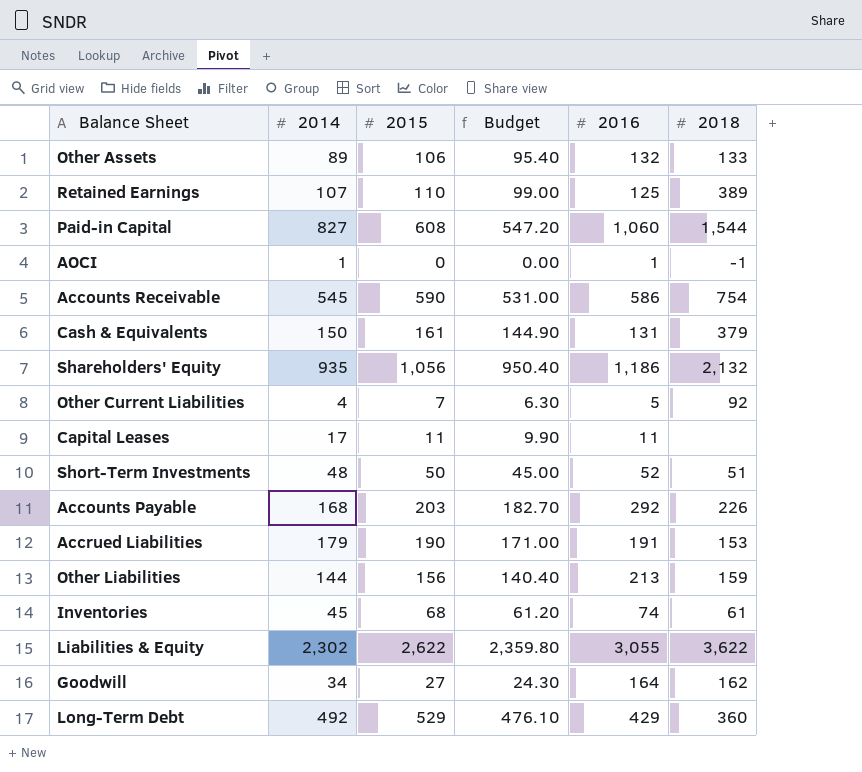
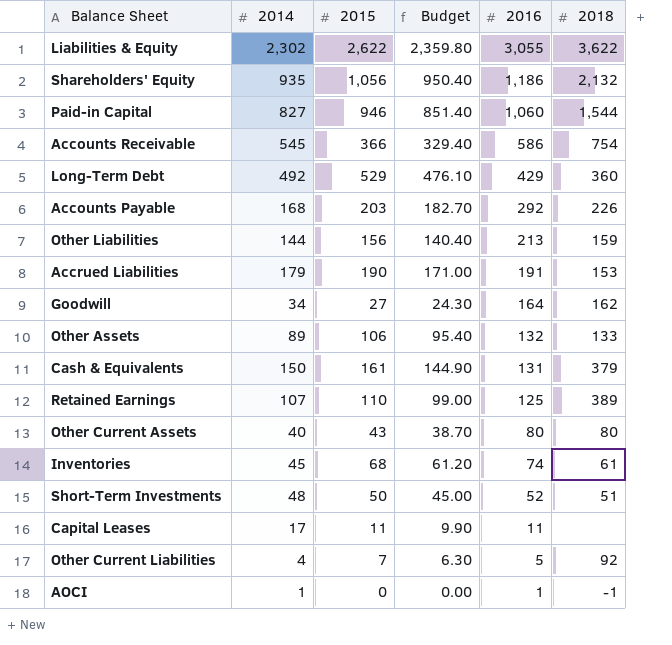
row order: none -> 2016 descending
Paid-in Capital | 2015: 608 -> 946
Paid-in Capital | Budget: 547.20 -> 851.40
Accounts Receivable | 2015: 590 -> 366
Accounts Receivable | Budget: 531.00 -> 329.40
row Other Current Assets: none -> 40 | 43 | 38.70 | 80 | 80

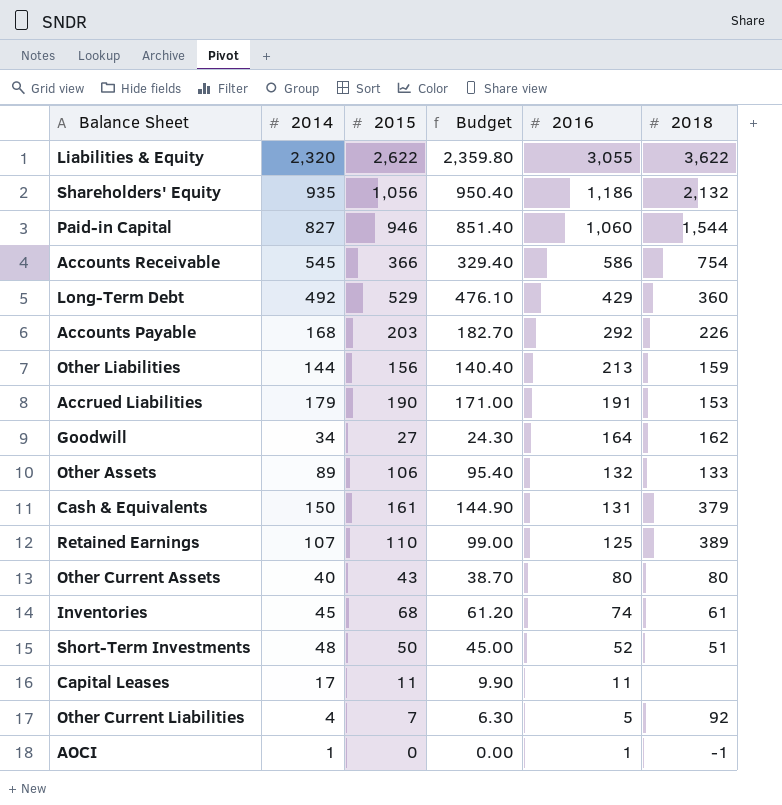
Liabilities & Equity | 2014: 2,302 -> 2,320

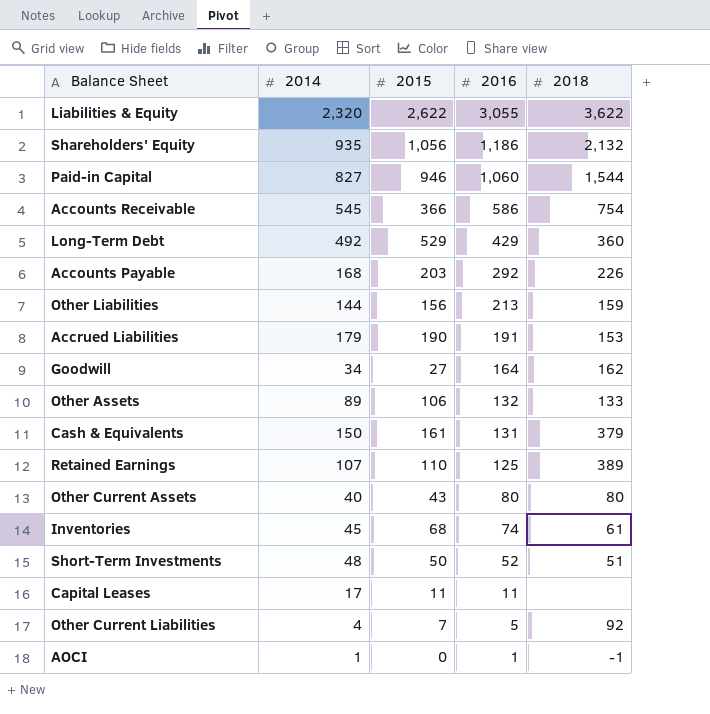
column Budget | formula: [2015] * 0.9 -> none

